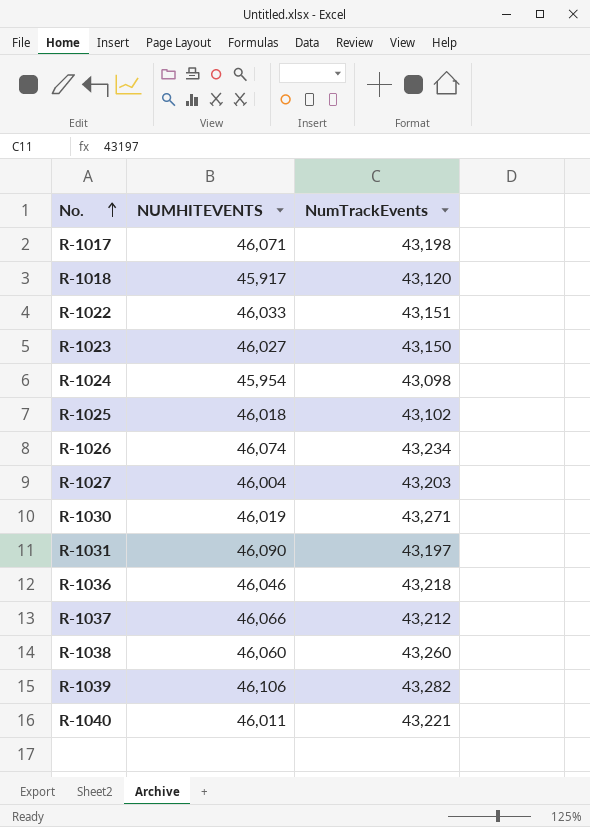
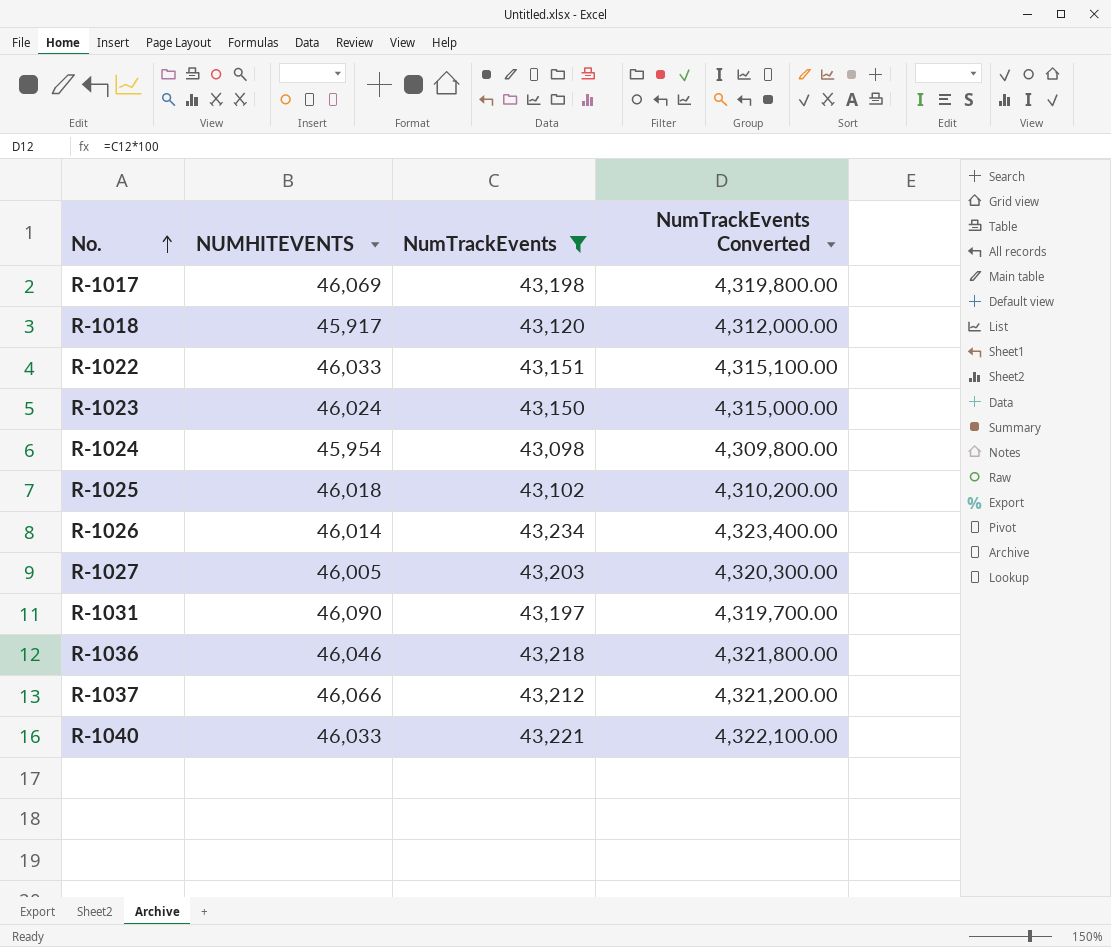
filter: none -> NumTrackEvents <= 43,234
column NumTrackEvents Converted | formula: none -> [NumTrackEvents] * 100
R-1017 | NUMHITEVENTS: 46,071 -> 46,069
R-1023 | NUMHITEVENTS: 46,027 -> 46,024
R-1026 | NUMHITEVENTS: 46,074 -> 46,014
R-1027 | NUMHITEVENTS: 46,004 -> 46,005
R-1040 | NUMHITEVENTS: 46,011 -> 46,033

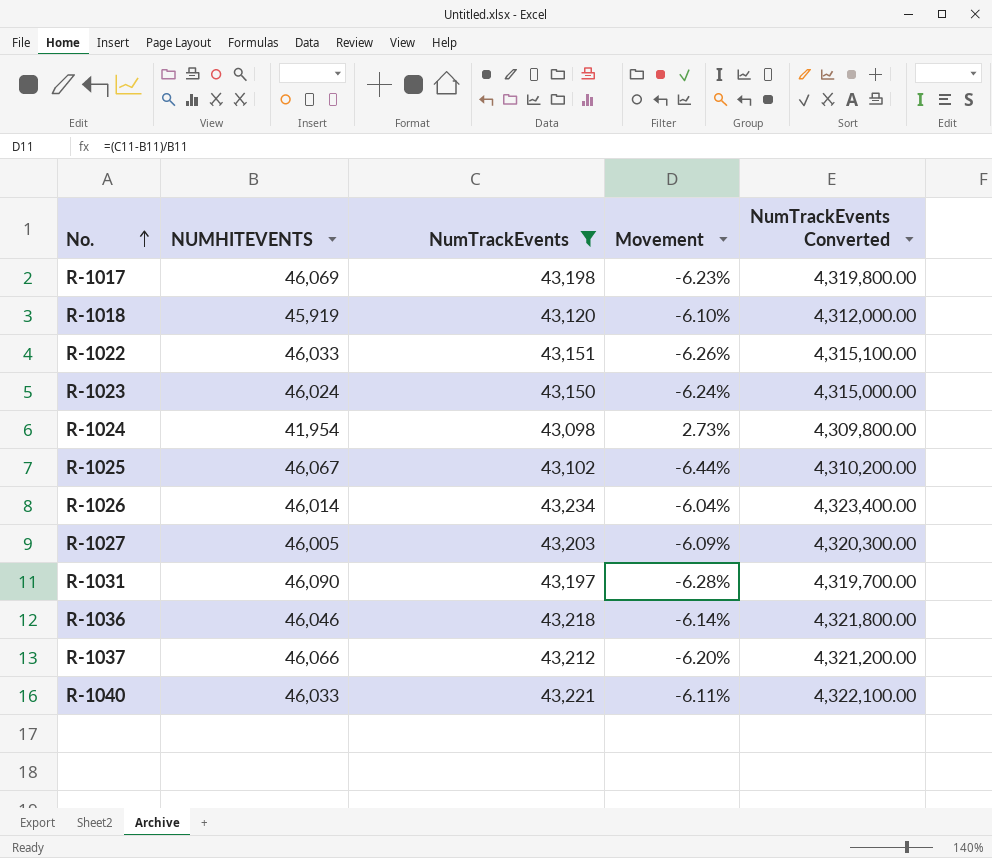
column Movement | formula: none -> ([NumTrackEvents] - [NUMHITEVENTS]) / [NUMHITEVENTS]
R-1018 | NUMHITEVENTS: 45,917 -> 45,919
R-1024 | NUMHITEVENTS: 45,954 -> 41,954
R-1025 | NUMHITEVENTS: 46,018 -> 46,067

